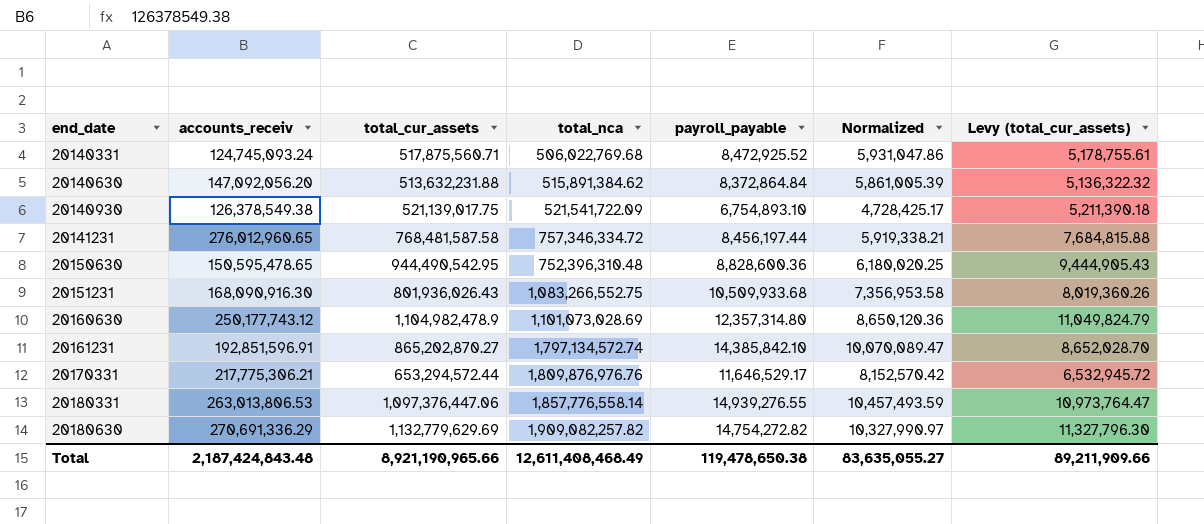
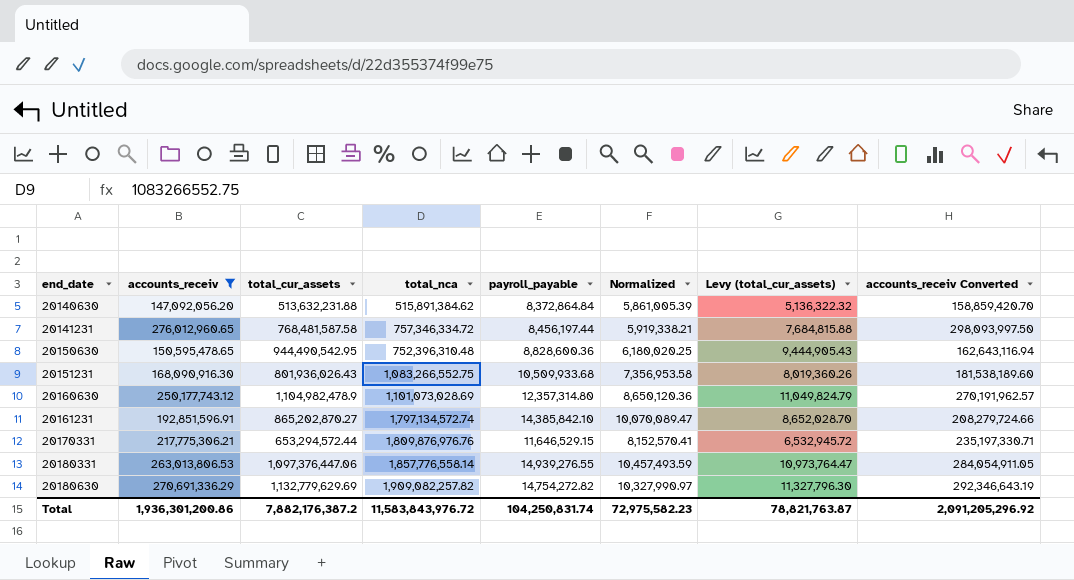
filter: none -> accounts_receiv >= 147,092,056.20
column accounts_receiv Converted | formula: none -> [accounts_receiv] * 1.08
20170331 | payroll_payable: 11,646,529.17 -> 11,646,529.15
20170331 | Normalized: 8,152,570.42 -> 8,152,570.41
Total | accounts_receiv: 2,187,424,843.48 -> 1,936,301,200.86
Total | total_cur_assets: 8,921,190,965.66 -> 7,882,176,387.2
Total | total_nca: 12,611,408,468.49 -> 11,583,843,976.72
Total | payroll_payable: 119,478,650.38 -> 104,250,831.74
Total | Normalized: 83,635,055.27 -> 72,975,582.23
Total | Levy (total_cur_assets): 89,211,909.66 -> 78,821,763.87

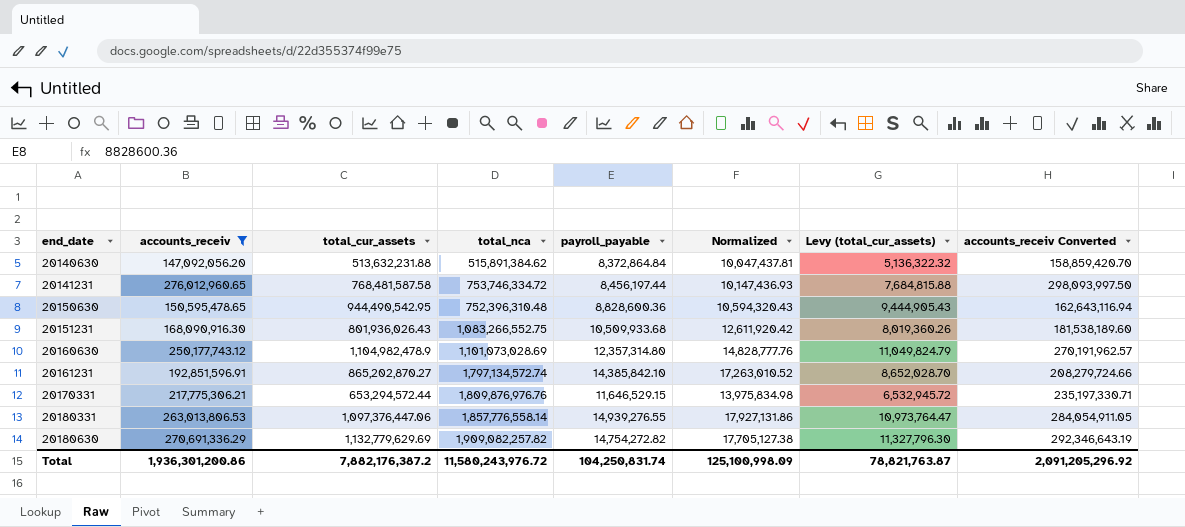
column Normalized | formula: [payroll_payable] * 0.7 -> [payroll_payable] * 1.2
20141231 | total_nca: 757,346,334.72 -> 753,746,334.72
Total | total_nca: 11,583,843,976.72 -> 11,580,243,976.72
Total | Normalized: 72,975,582.23 -> 125,100,998.09

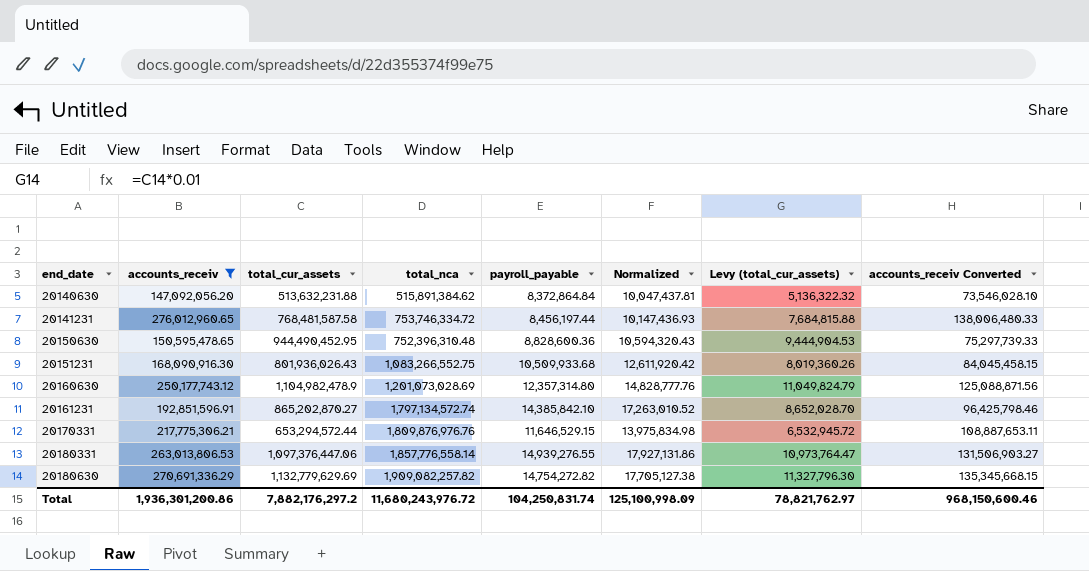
column accounts_receiv Converted | formula: [accounts_receiv] * 1.08 -> [accounts_receiv] * 0.5
20150630 | total_cur_assets: 944,490,542.95 -> 944,490,452.95
20150630 | Levy (total_cur_assets): 9,444,905.43 -> 9,444,904.53
20160630 | total_nca: 1,101,073,028.69 -> 1,201,073,028.69
Total | total_cur_assets: 7,882,176,387.2 -> 7,882,176,297.2
Total | total_nca: 11,580,243,976.72 -> 11,680,243,976.72
Total | Levy (total_cur_assets): 78,821,763.87 -> 78,821,762.97
Total | accounts_receiv Converted: 2,091,205,296.92 -> 968,150,600.46

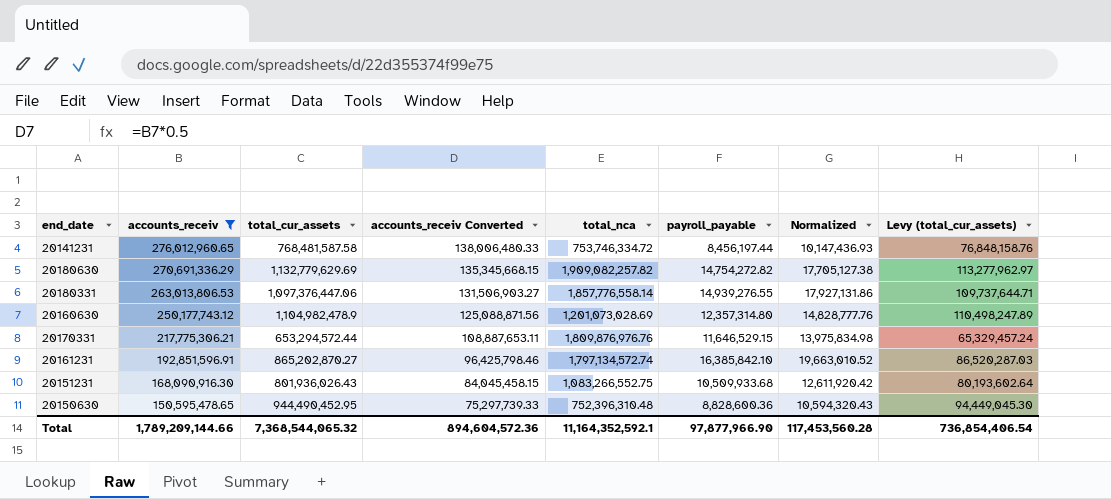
row order: end_date ascending -> accounts_receiv descending
column accounts_receiv Converted | position: 8 -> 4
column Levy (total_cur_assets) | formula: [total_cur_assets] * 0.01 -> [total_cur_assets] * 0.1
row 20140630: 147,092,056.20 | 513,632,231.88 | 515,891,384.62 | 8,372,864.84 | 10,047,437.81 | 5,136,322.32 | 73,546,028.10 -> none
20161231 | payroll_payable: 14,385,842.10 -> 16,385,842.10
20161231 | Normalized: 17,263,010.52 -> 19,663,010.52
Total | accounts_receiv: 1,936,301,200.86 -> 1,789,209,144.66
Total | total_cur_assets: 7,882,176,297.2 -> 7,368,544,065.32
Total | accounts_receiv Converted: 968,150,600.46 -> 894,604,572.36
Total | total_nca: 11,680,243,976.72 -> 11,164,352,592.1
Total | payroll_payable: 104,250,831.74 -> 97,877,966.90
Total | Normalized: 125,100,998.09 -> 117,453,560.28
Total | Levy (total_cur_assets): 78,821,762.97 -> 736,854,406.54

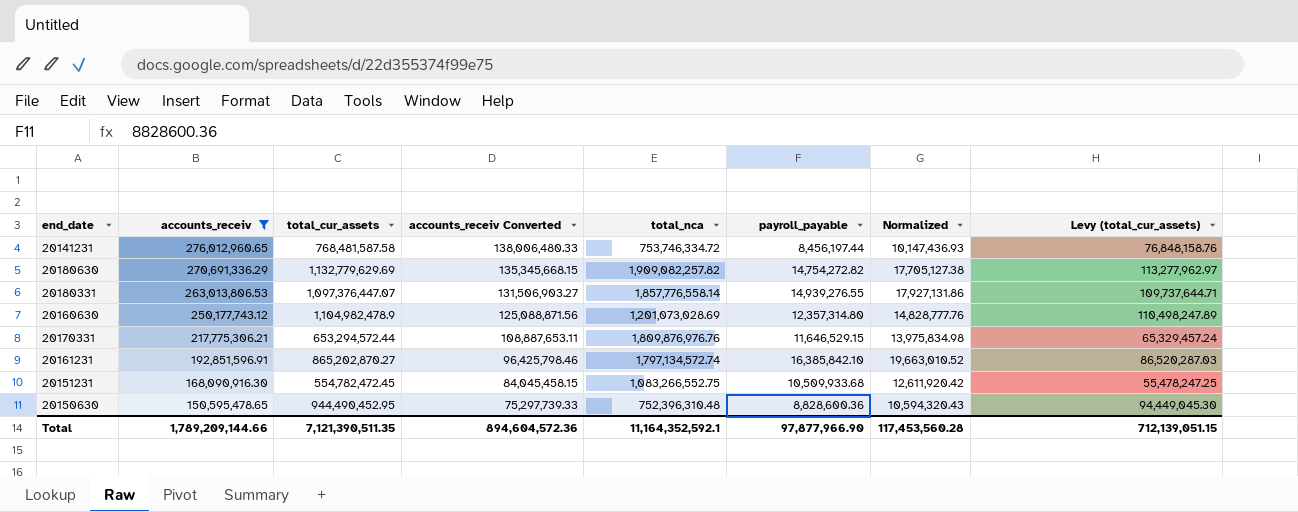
20180331 | total_cur_assets: 1,097,376,447.06 -> 1,097,376,447.07
20151231 | total_cur_assets: 801,936,026.43 -> 554,782,472.45
20151231 | Levy (total_cur_assets): 80,193,602.64 -> 55,478,247.25
Total | total_cur_assets: 7,368,544,065.32 -> 7,121,390,511.35
Total | Levy (total_cur_assets): 736,854,406.54 -> 712,139,051.15

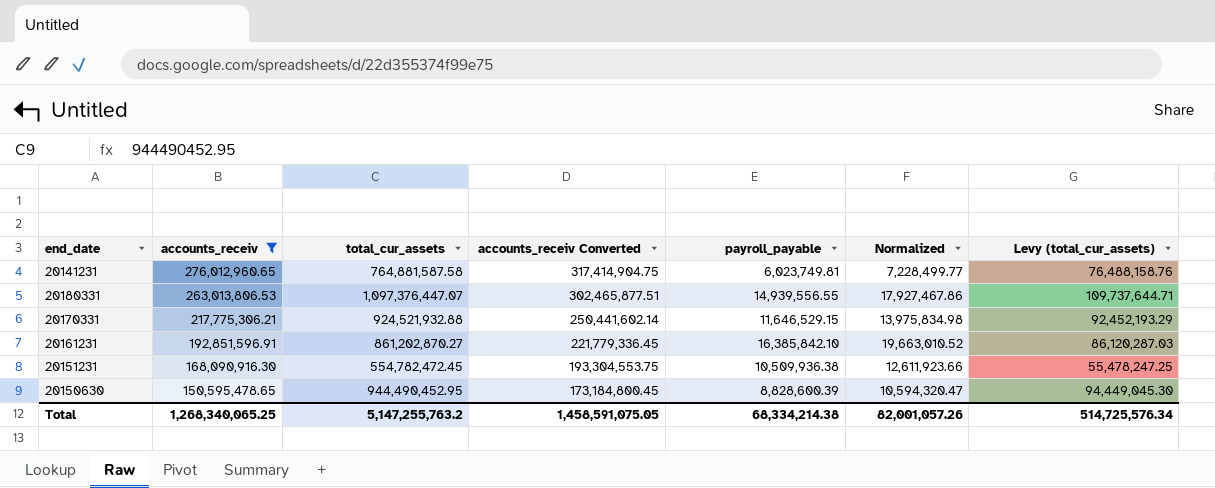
column total_nca | position: 5 -> none
column accounts_receiv Converted | formula: [accounts_receiv] * 0.5 -> [accounts_receiv] * 1.15
row 20180630: 270,691,336.29 | 1,132,779,629.69 | 135,345,668.15 | 1,909,082,257.82 | 14,754,272.82 | 17,705,127.38 | 113,277,962.97 -> none
row 20160630: 250,177,743.12 | 1,104,982,478.9 | 125,088,871.56 | 1,201,073,028.69 | 12,357,314.80 | 14,828,777.76 | 110,498,247.89 -> none
20141231 | total_cur_assets: 768,481,587.58 -> 764,881,587.58
20141231 | payroll_payable: 8,456,197.44 -> 6,023,749.81
20141231 | Normalized: 10,147,436.93 -> 7,228,499.77
20141231 | Levy (total_cur_assets): 76,848,158.76 -> 76,488,158.76
20180331 | payroll_payable: 14,939,276.55 -> 14,939,556.55
20180331 | Normalized: 17,927,131.86 -> 17,927,467.86
20170331 | total_cur_assets: 653,294,572.44 -> 924,521,932.88
20170331 | Levy (total_cur_assets): 65,329,457.24 -> 92,452,193.29
20161231 | total_cur_assets: 865,202,870.27 -> 861,202,870.27
20161231 | Levy (total_cur_assets): 86,520,287.03 -> 86,120,287.03
20151231 | payroll_payable: 10,509,933.68 -> 10,509,936.38
20151231 | Normalized: 12,611,920.42 -> 12,611,923.66
20150630 | payroll_payable: 8,828,600.36 -> 8,828,600.39
20150630 | Normalized: 10,594,320.43 -> 10,594,320.47
Total | accounts_receiv: 1,789,209,144.66 -> 1,268,340,065.25
Total | total_cur_assets: 7,121,390,511.35 -> 5,147,255,763.2
Total | accounts_receiv Converted: 894,604,572.36 -> 1,458,591,075.05
Total | payroll_payable: 97,877,966.90 -> 68,334,214.38
Total | Normalized: 117,453,560.28 -> 82,001,057.26
Total | Levy (total_cur_assets): 712,139,051.15 -> 514,725,576.34

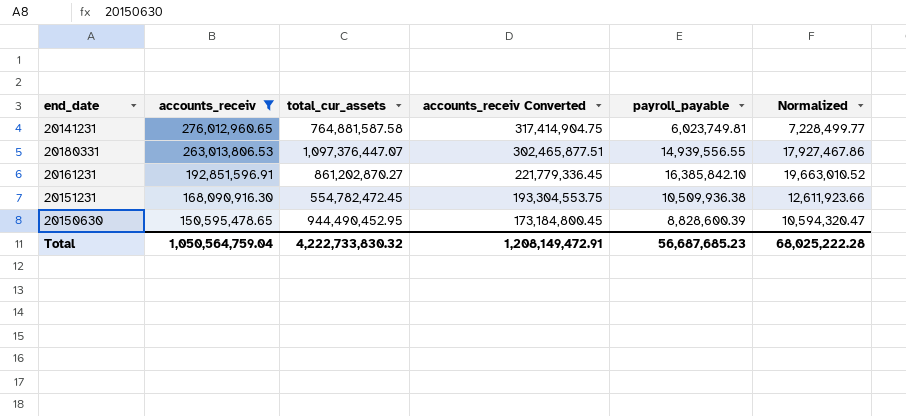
column Levy (total_cur_assets) | formula: [total_cur_assets] * 0.1 -> none
row 20170331: 217,775,306.21 | 924,521,932.88 | 250,441,602.14 | 11,646,529.15 | 13,975,834.98 | 92,452,193.29 -> none
Total | accounts_receiv: 1,268,340,065.25 -> 1,050,564,759.04
Total | total_cur_assets: 5,147,255,763.2 -> 4,222,733,830.32
Total | accounts_receiv Converted: 1,458,591,075.05 -> 1,208,149,472.91
Total | payroll_payable: 68,334,214.38 -> 56,687,685.23
Total | Normalized: 82,001,057.26 -> 68,025,222.28

